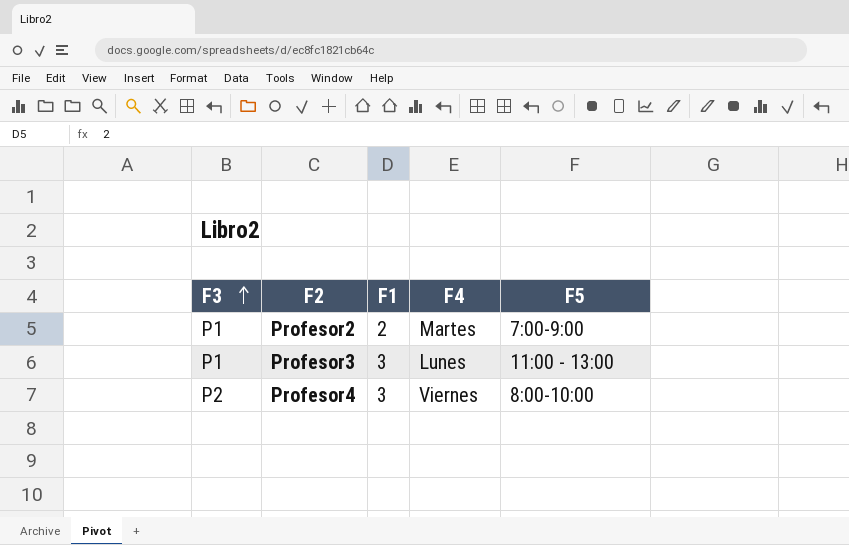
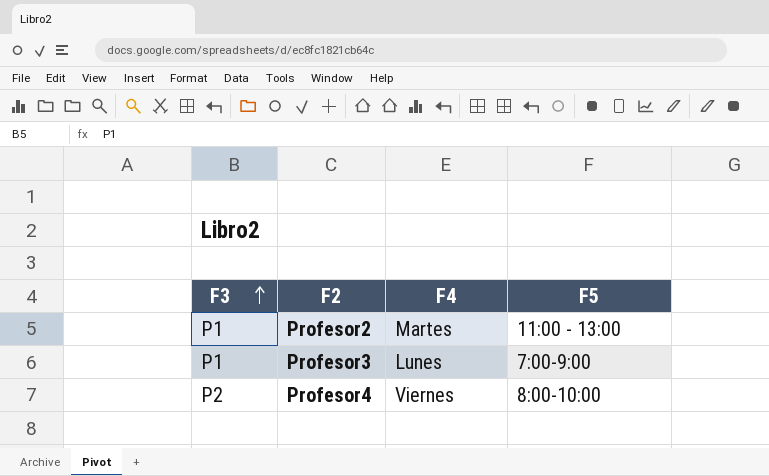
column F1 | position: 3 -> none
Profesor2 | F5: 7:00-9:00 -> 11:00 - 13:00
Profesor3 | F5: 11:00 - 13:00 -> 7:00-9:00

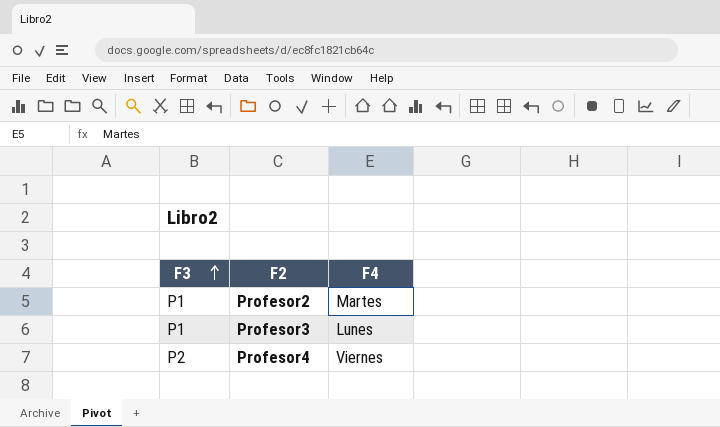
column F5 | position: 4 -> none

